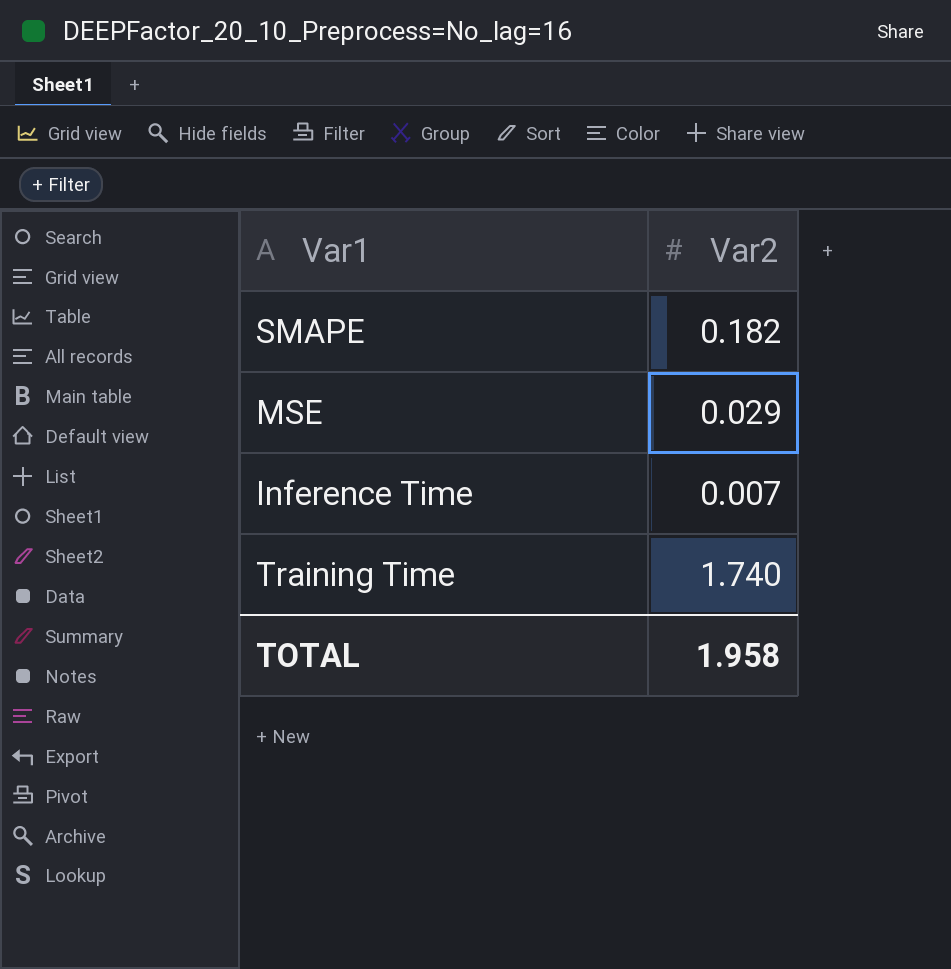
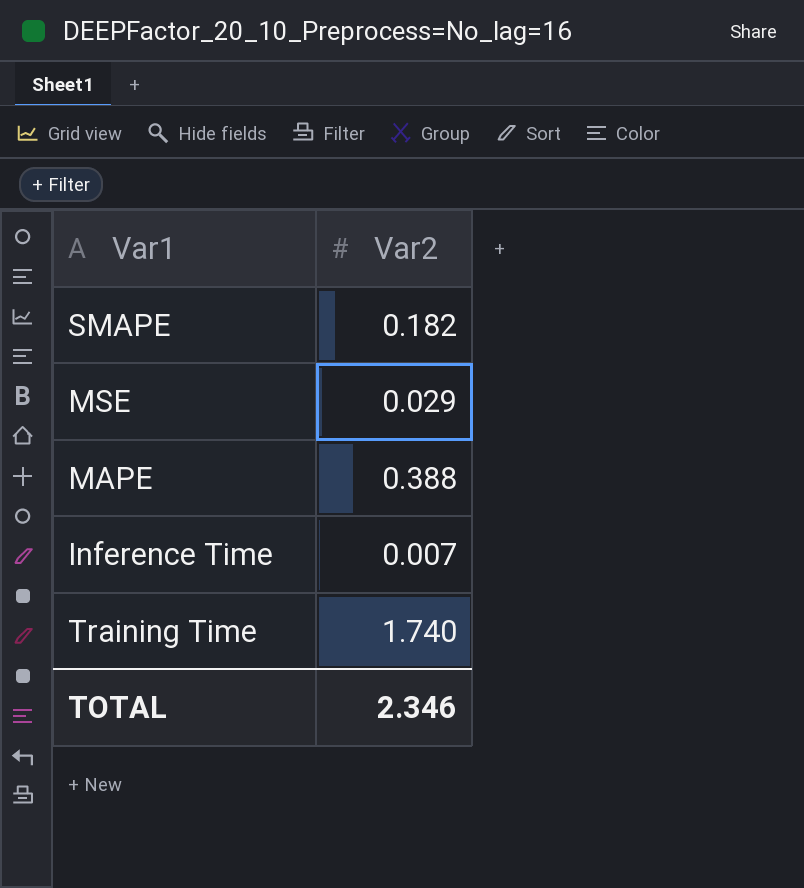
row MAPE: none -> 0.388
TOTAL | Var2: 1.958 -> 2.346

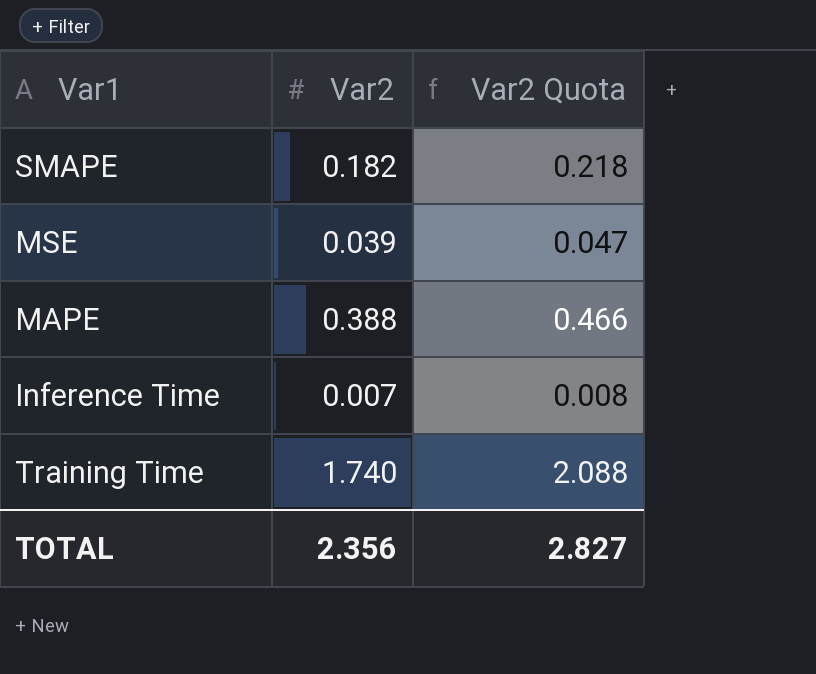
column Var2 Quota | formula: none -> [Var2] * 1.2
MSE | Var2: 0.029 -> 0.039
TOTAL | Var2: 2.346 -> 2.356

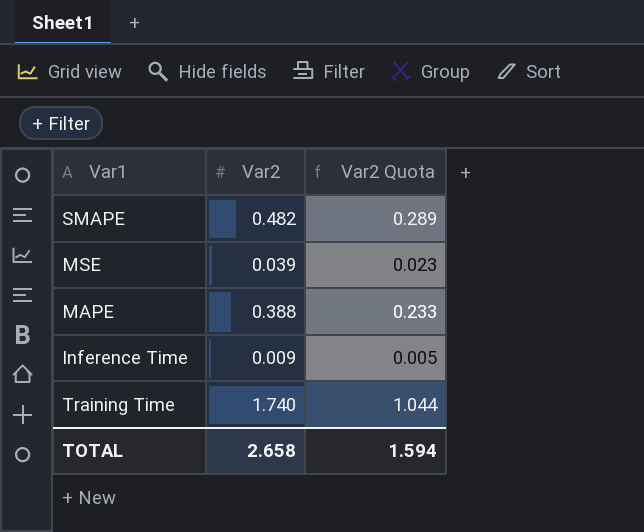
column Var2 Quota | formula: [Var2] * 1.2 -> [Var2] * 0.6
SMAPE | Var2: 0.182 -> 0.482
Inference Time | Var2: 0.007 -> 0.009
TOTAL | Var2: 2.356 -> 2.658
TOTAL | Var2 Quota: 2.827 -> 1.594

